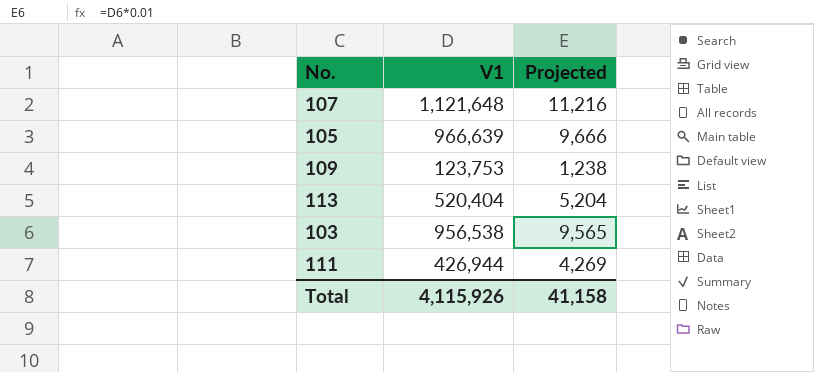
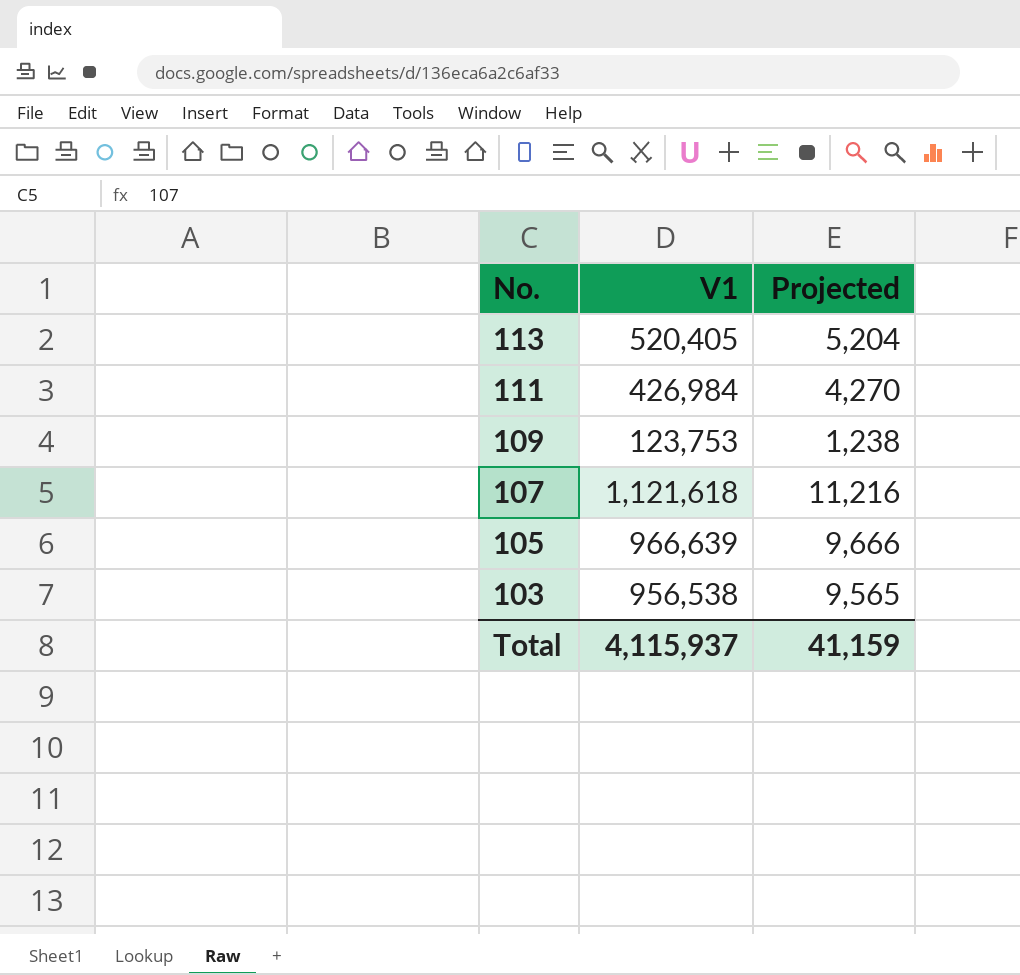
row order: none -> No. descending
113 | V1: 520,404 -> 520,405
111 | V1: 426,944 -> 426,984
111 | Projected: 4,269 -> 4,270
107 | V1: 1,121,648 -> 1,121,618
Total | V1: 4,115,926 -> 4,115,937
Total | Projected: 41,158 -> 41,159

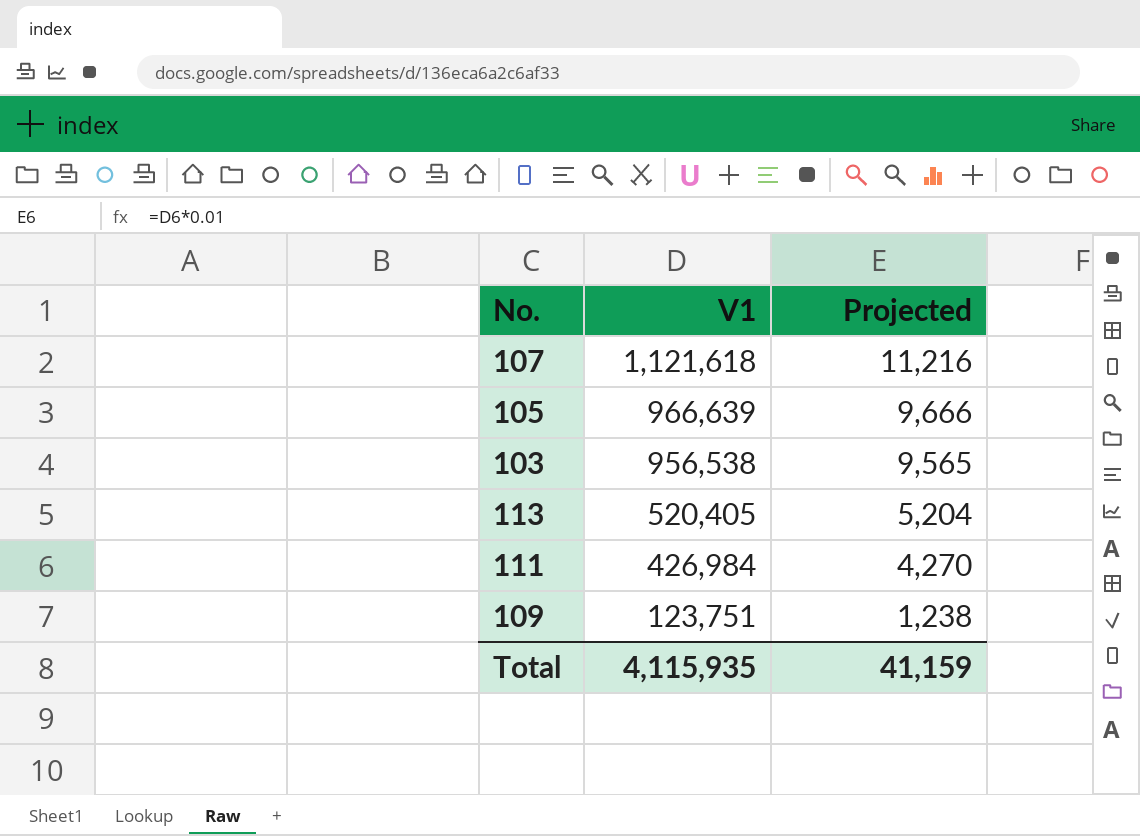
row order: No. descending -> V1 descending
109 | V1: 123,753 -> 123,751
Total | V1: 4,115,937 -> 4,115,935

